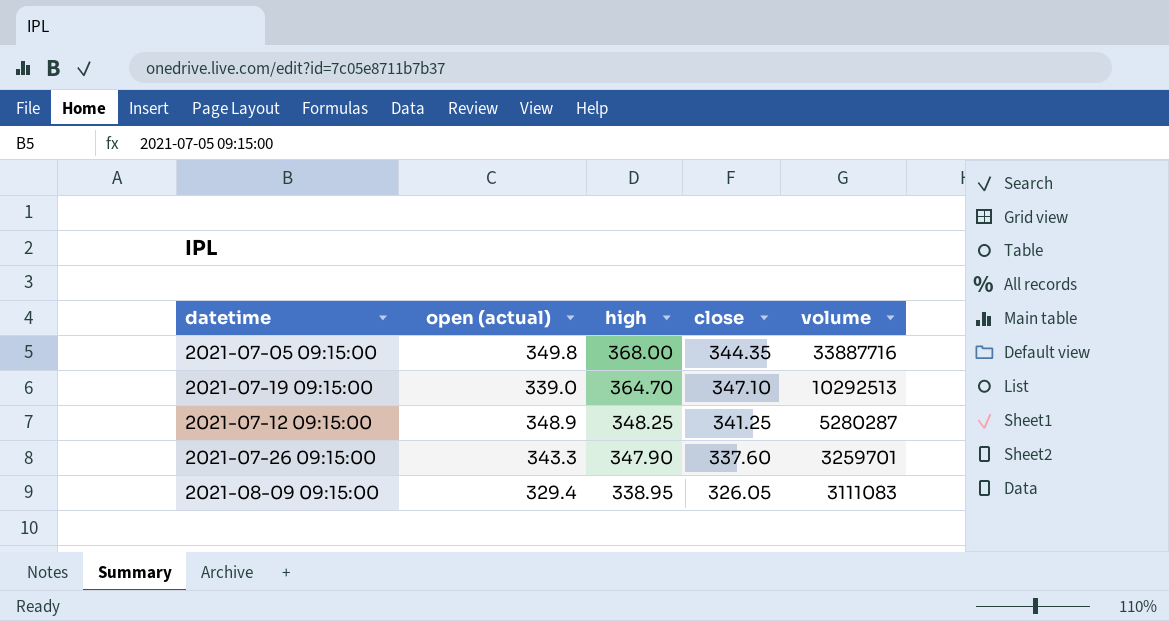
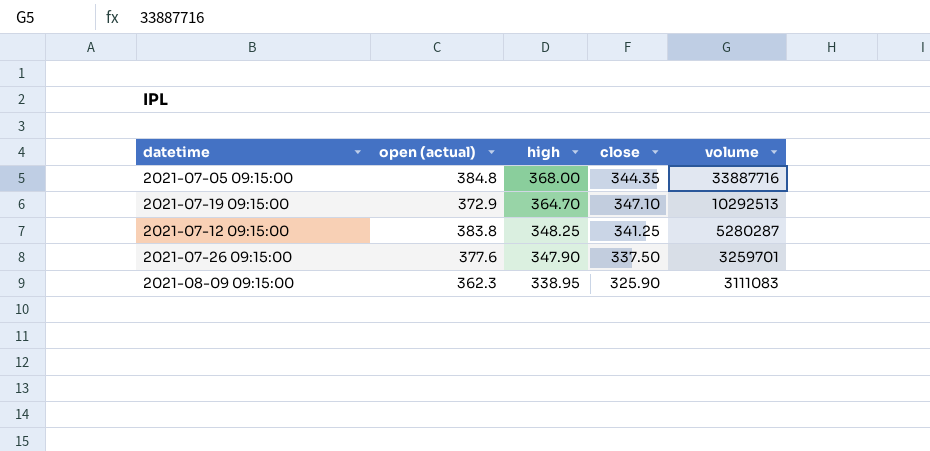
2021-07-05 09:15:00 | open (actual): 349.8 -> 384.8
2021-07-19 09:15:00 | open (actual): 339.0 -> 372.9
2021-07-12 09:15:00 | open (actual): 348.9 -> 383.8
2021-07-26 09:15:00 | open (actual): 343.3 -> 377.6
2021-07-26 09:15:00 | close: 337.60 -> 337.50
2021-08-09 09:15:00 | open (actual): 329.4 -> 362.3
2021-08-09 09:15:00 | close: 326.05 -> 325.90

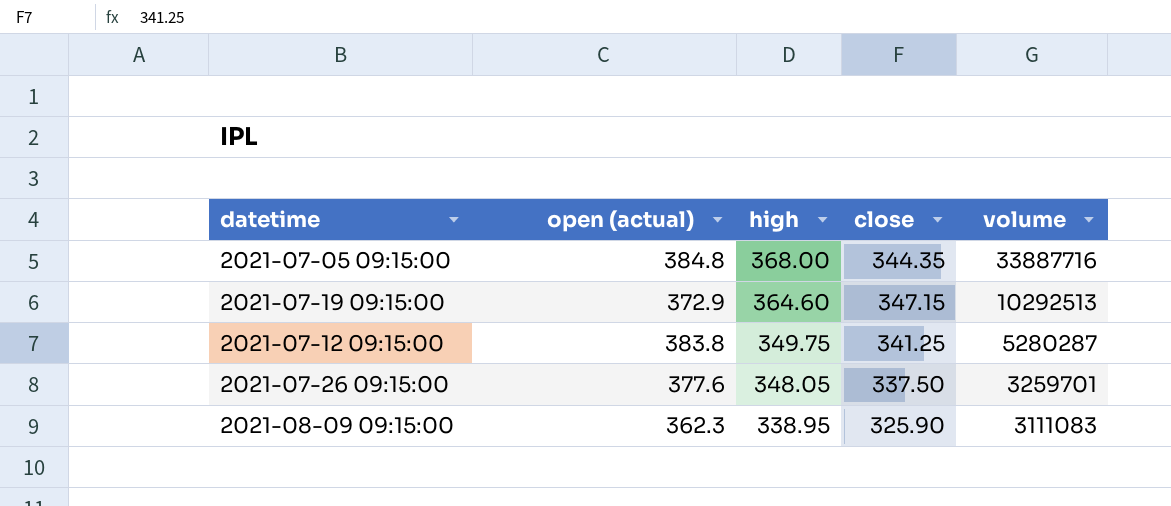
2021-07-19 09:15:00 | high: 364.70 -> 364.60
2021-07-19 09:15:00 | close: 347.10 -> 347.15
2021-07-12 09:15:00 | high: 348.25 -> 349.75
2021-07-26 09:15:00 | high: 347.90 -> 348.05

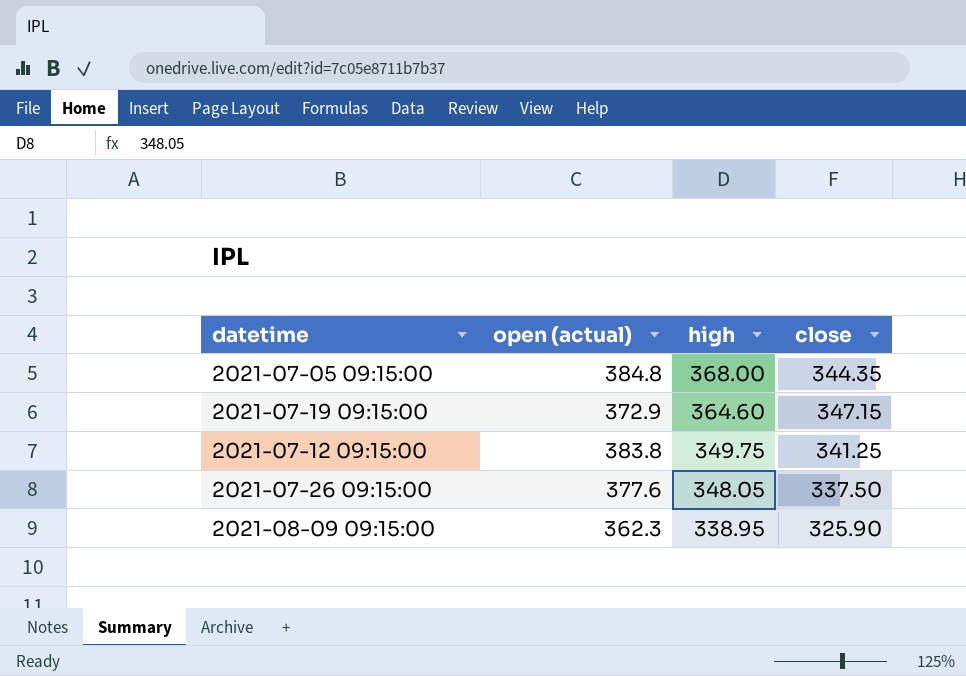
column volume | position: 5 -> none

